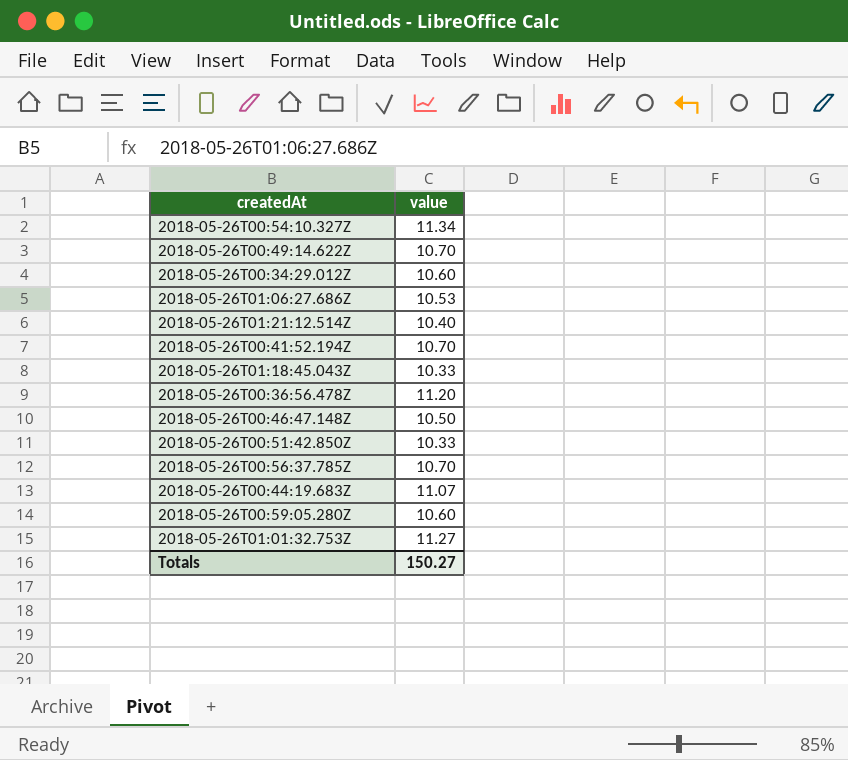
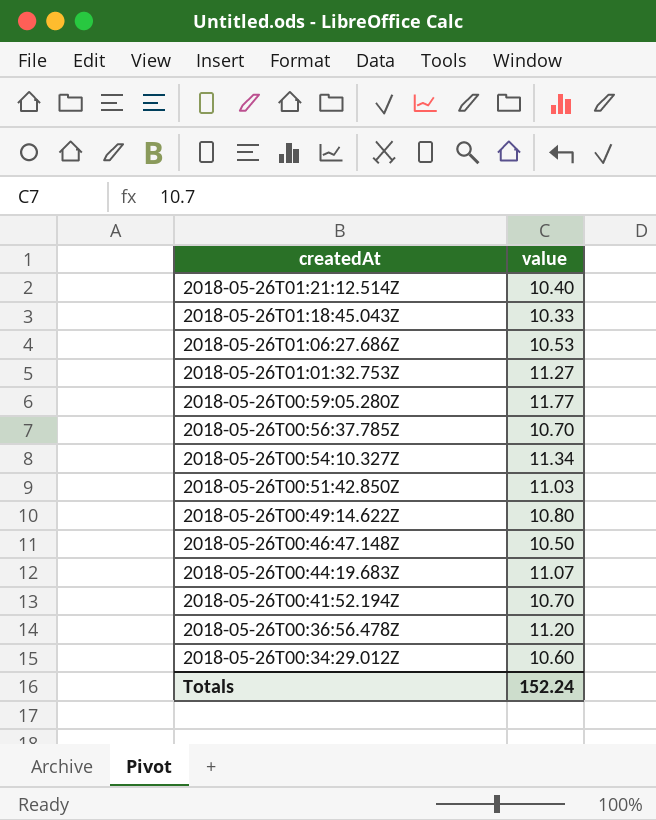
row order: none -> createdAt descending
2018-05-26T00:59:05.280Z | value: 10.60 -> 11.77
2018-05-26T00:51:42.850Z | value: 10.33 -> 11.03
2018-05-26T00:49:14.622Z | value: 10.70 -> 10.80
Totals | value: 150.27 -> 152.24

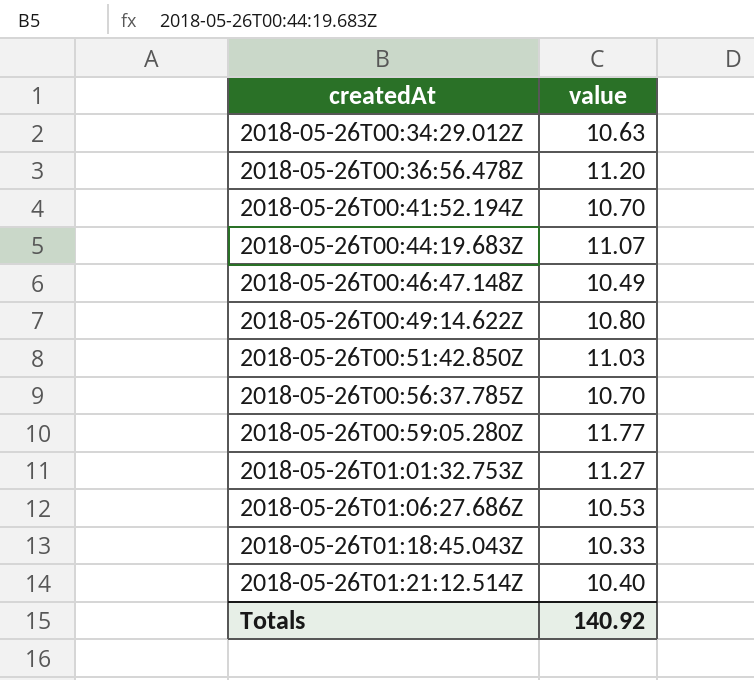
row order: createdAt descending -> createdAt ascending
row 2018-05-26T00:54:10.327Z: 11.34 -> none
2018-05-26T00:34:29.012Z | value: 10.60 -> 10.63
2018-05-26T00:46:47.148Z | value: 10.50 -> 10.49
Totals | value: 152.24 -> 140.92

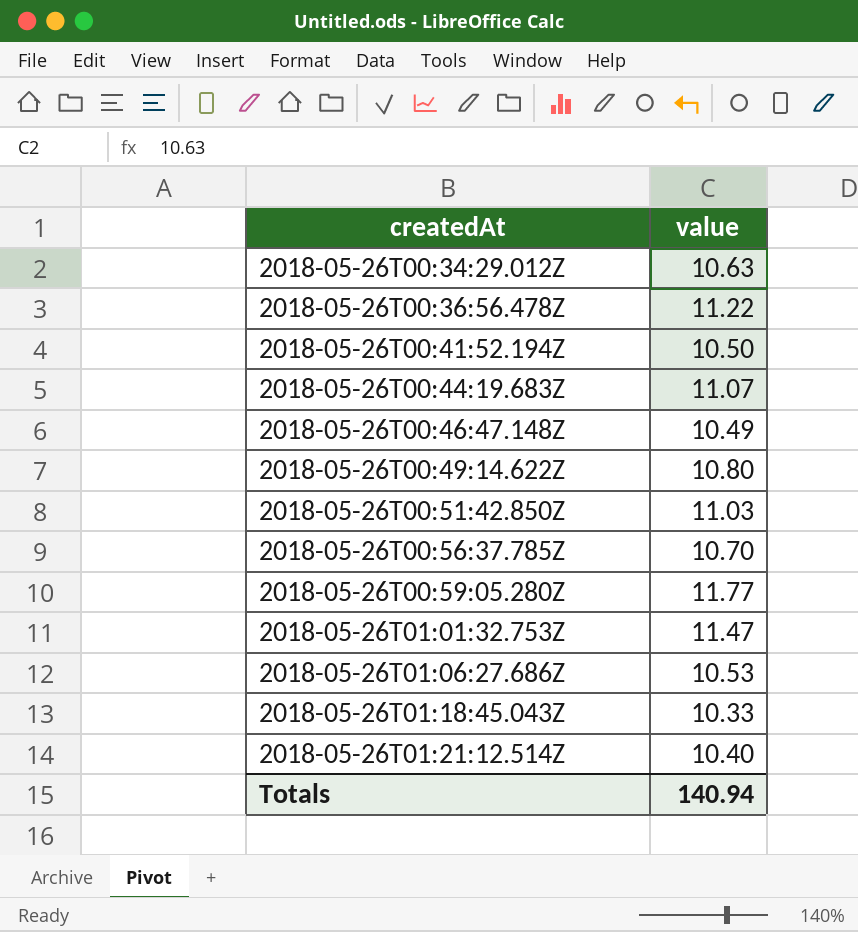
2018-05-26T00:36:56.478Z | value: 11.20 -> 11.22
2018-05-26T00:41:52.194Z | value: 10.70 -> 10.50
2018-05-26T01:01:32.753Z | value: 11.27 -> 11.47
Totals | value: 140.92 -> 140.94

